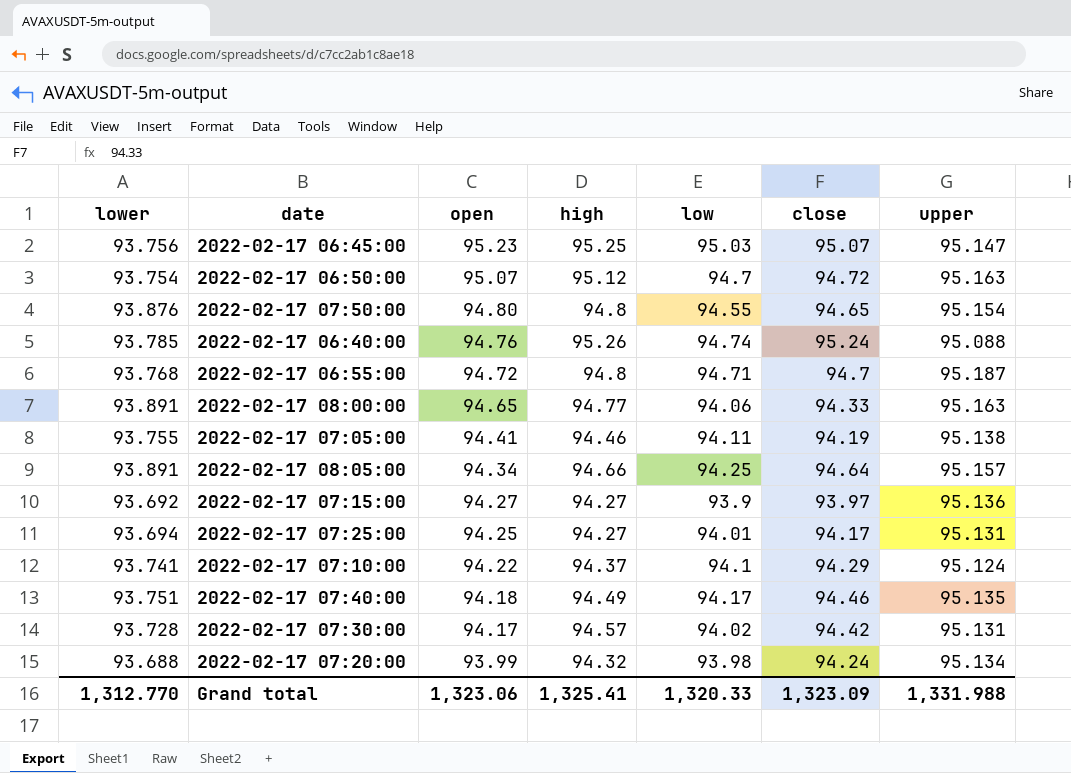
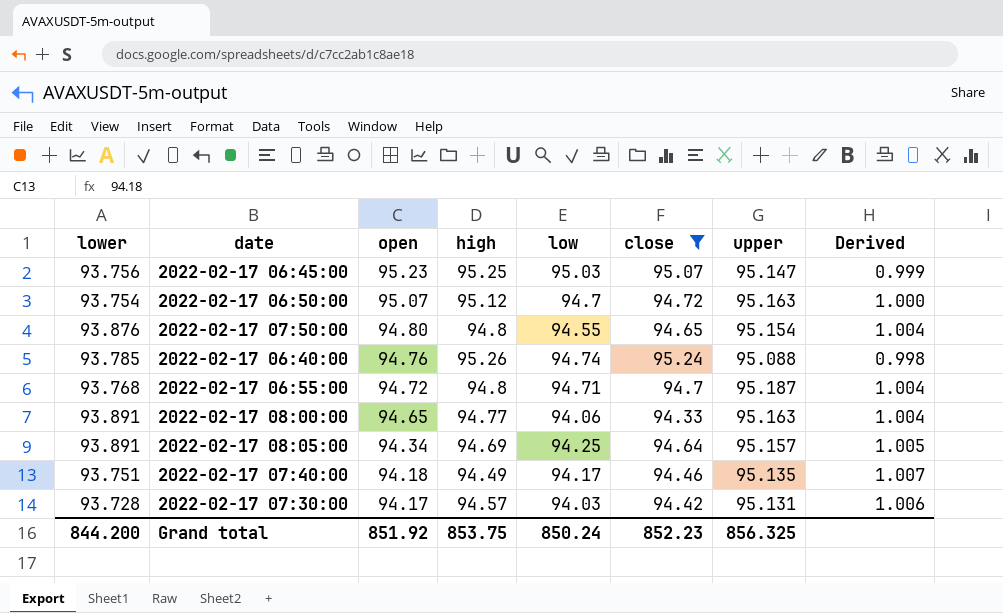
filter: none -> close >= 94.33
column Derived | formula: none -> [upper] / [high]
2022-02-17 08:05:00 | high: 94.66 -> 94.69
2022-02-17 07:30:00 | low: 94.02 -> 94.03
Grand total | lower: 1,312.770 -> 844.200
Grand total | open: 1,323.06 -> 851.92
Grand total | high: 1,325.41 -> 853.75
Grand total | low: 1,320.33 -> 850.24
Grand total | close: 1,323.09 -> 852.23
Grand total | upper: 1,331.988 -> 856.325

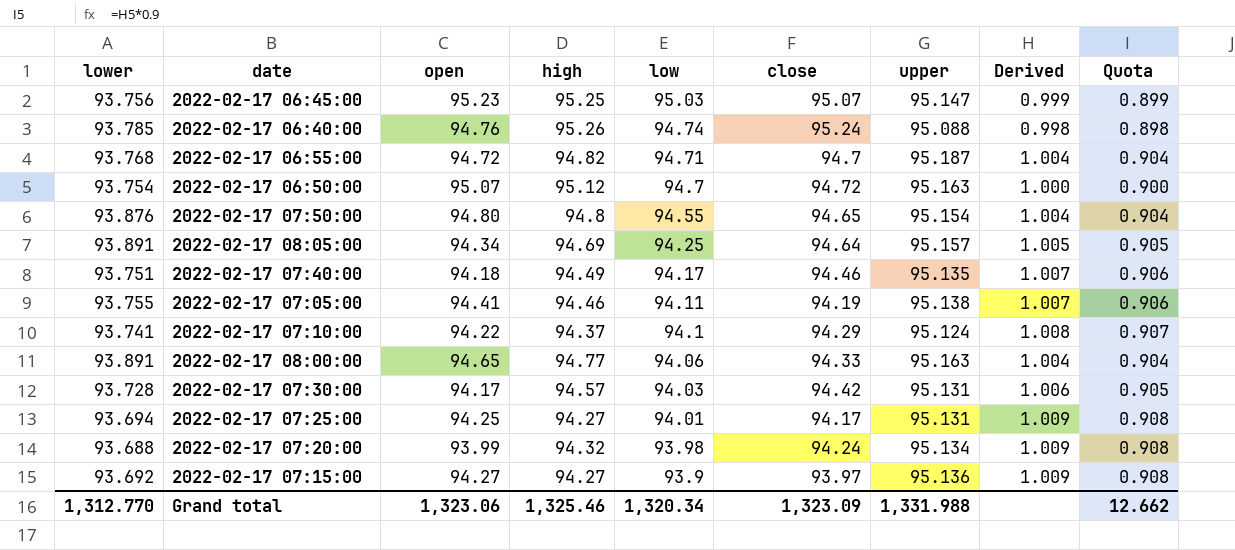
filter: close >= 94.33 -> none
row order: open descending -> low descending
column Quota | formula: none -> [Derived] * 0.9
2022-02-17 06:55:00 | high: 94.8 -> 94.82
Grand total | lower: 844.200 -> 1,312.770
Grand total | open: 851.92 -> 1,323.06
Grand total | high: 853.75 -> 1,325.46
Grand total | low: 850.24 -> 1,320.34
Grand total | close: 852.23 -> 1,323.09
Grand total | upper: 856.325 -> 1,331.988

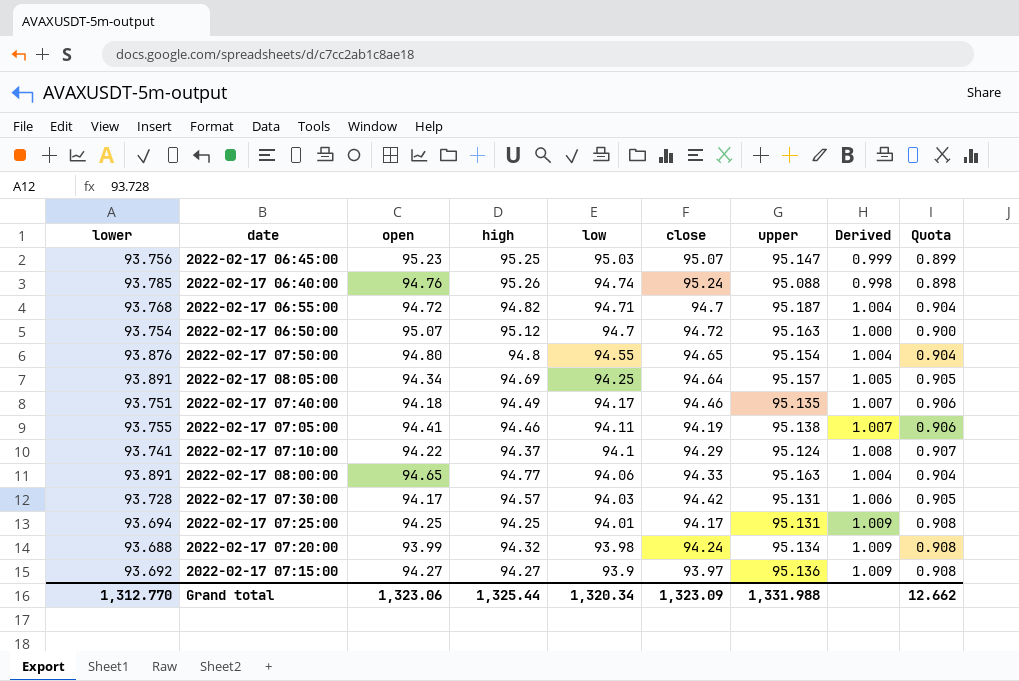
2022-02-17 07:25:00 | high: 94.27 -> 94.25
Grand total | high: 1,325.46 -> 1,325.44

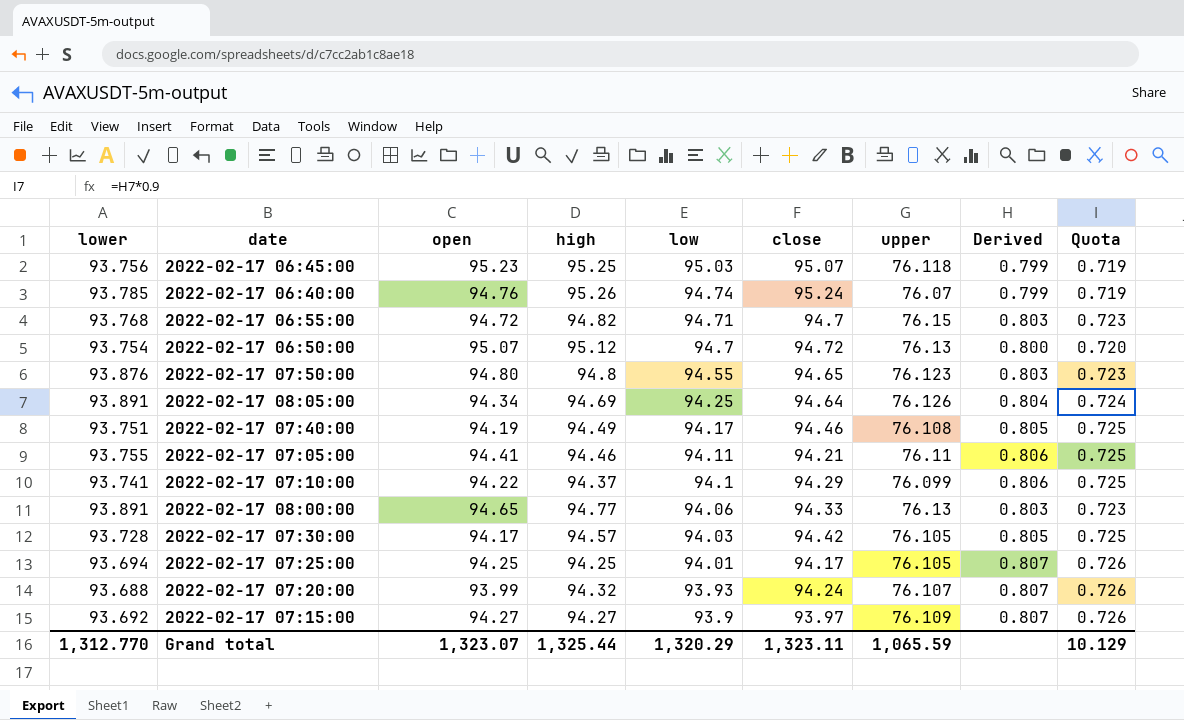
2022-02-17 06:45:00 | upper: 95.147 -> 76.118
2022-02-17 06:45:00 | Derived: 0.999 -> 0.799
2022-02-17 06:45:00 | Quota: 0.899 -> 0.719
2022-02-17 06:40:00 | upper: 95.088 -> 76.07
2022-02-17 06:40:00 | Derived: 0.998 -> 0.799
2022-02-17 06:40:00 | Quota: 0.898 -> 0.719
2022-02-17 06:55:00 | upper: 95.187 -> 76.15
2022-02-17 06:55:00 | Derived: 1.004 -> 0.803
2022-02-17 06:55:00 | Quota: 0.904 -> 0.723
2022-02-17 06:50:00 | upper: 95.163 -> 76.13
2022-02-17 06:50:00 | Derived: 1.000 -> 0.800
2022-02-17 06:50:00 | Quota: 0.900 -> 0.720
2022-02-17 07:50:00 | upper: 95.154 -> 76.123
2022-02-17 07:50:00 | Derived: 1.004 -> 0.803
2022-02-17 07:50:00 | Quota: 0.904 -> 0.723
2022-02-17 08:05:00 | upper: 95.157 -> 76.126
2022-02-17 08:05:00 | Derived: 1.005 -> 0.804
2022-02-17 08:05:00 | Quota: 0.905 -> 0.724
2022-02-17 07:40:00 | open: 94.18 -> 94.19
2022-02-17 07:40:00 | upper: 95.135 -> 76.108
2022-02-17 07:40:00 | Derived: 1.007 -> 0.805
2022-02-17 07:40:00 | Quota: 0.906 -> 0.725
2022-02-17 07:05:00 | close: 94.19 -> 94.21
2022-02-17 07:05:00 | upper: 95.138 -> 76.11
2022-02-17 07:05:00 | Derived: 1.007 -> 0.806
2022-02-17 07:05:00 | Quota: 0.906 -> 0.725
2022-02-17 07:10:00 | upper: 95.124 -> 76.099
2022-02-17 07:10:00 | Derived: 1.008 -> 0.806
2022-02-17 07:10:00 | Quota: 0.907 -> 0.725
2022-02-17 08:00:00 | upper: 95.163 -> 76.13
2022-02-17 08:00:00 | Derived: 1.004 -> 0.803
2022-02-17 08:00:00 | Quota: 0.904 -> 0.723
2022-02-17 07:30:00 | upper: 95.131 -> 76.105
2022-02-17 07:30:00 | Derived: 1.006 -> 0.805
2022-02-17 07:30:00 | Quota: 0.905 -> 0.725
2022-02-17 07:25:00 | upper: 95.131 -> 76.105
2022-02-17 07:25:00 | Derived: 1.009 -> 0.807
2022-02-17 07:25:00 | Quota: 0.908 -> 0.726
2022-02-17 07:20:00 | low: 93.98 -> 93.93
2022-02-17 07:20:00 | upper: 95.134 -> 76.107
2022-02-17 07:20:00 | Derived: 1.009 -> 0.807
2022-02-17 07:20:00 | Quota: 0.908 -> 0.726
2022-02-17 07:15:00 | upper: 95.136 -> 76.109
2022-02-17 07:15:00 | Derived: 1.009 -> 0.807
2022-02-17 07:15:00 | Quota: 0.908 -> 0.726
Grand total | open: 1,323.06 -> 1,323.07
Grand total | low: 1,320.34 -> 1,320.29
Grand total | close: 1,323.09 -> 1,323.11
Grand total | upper: 1,331.988 -> 1,065.59
Grand total | Quota: 12.662 -> 10.129

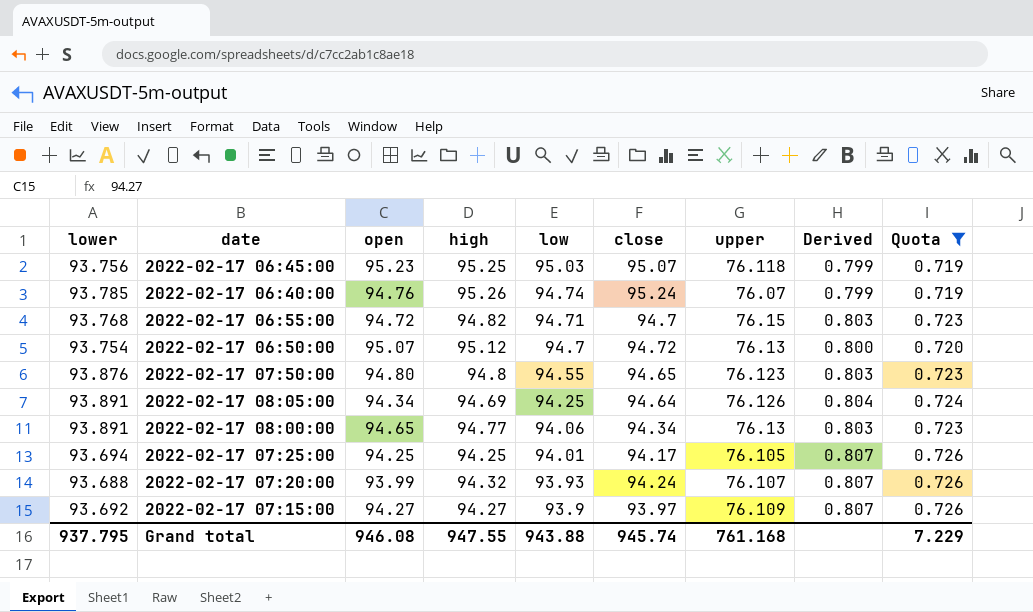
filter: none -> Quota != 0.725
2022-02-17 08:00:00 | close: 94.33 -> 94.34
Grand total | lower: 1,312.770 -> 937.795
Grand total | open: 1,323.07 -> 946.08
Grand total | high: 1,325.44 -> 947.55
Grand total | low: 1,320.29 -> 943.88
Grand total | close: 1,323.11 -> 945.74
Grand total | upper: 1,065.59 -> 761.168
Grand total | Quota: 10.129 -> 7.229

